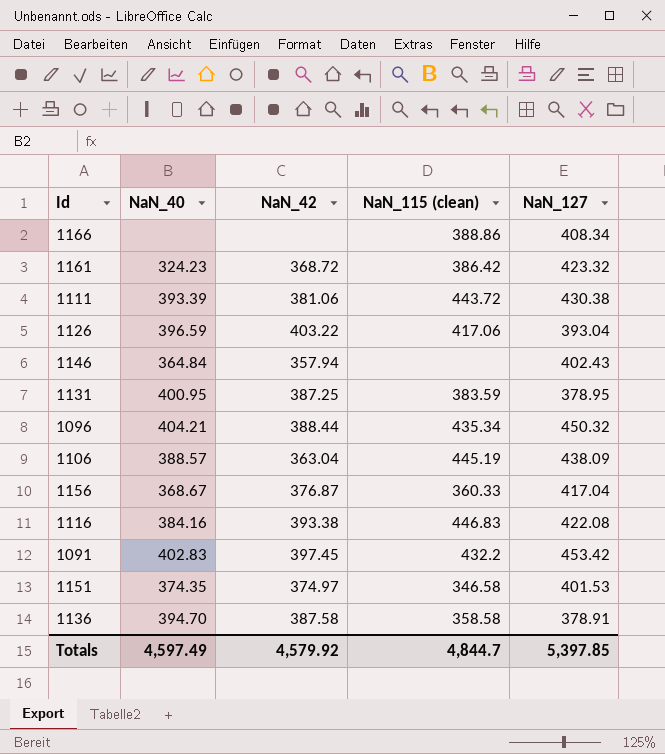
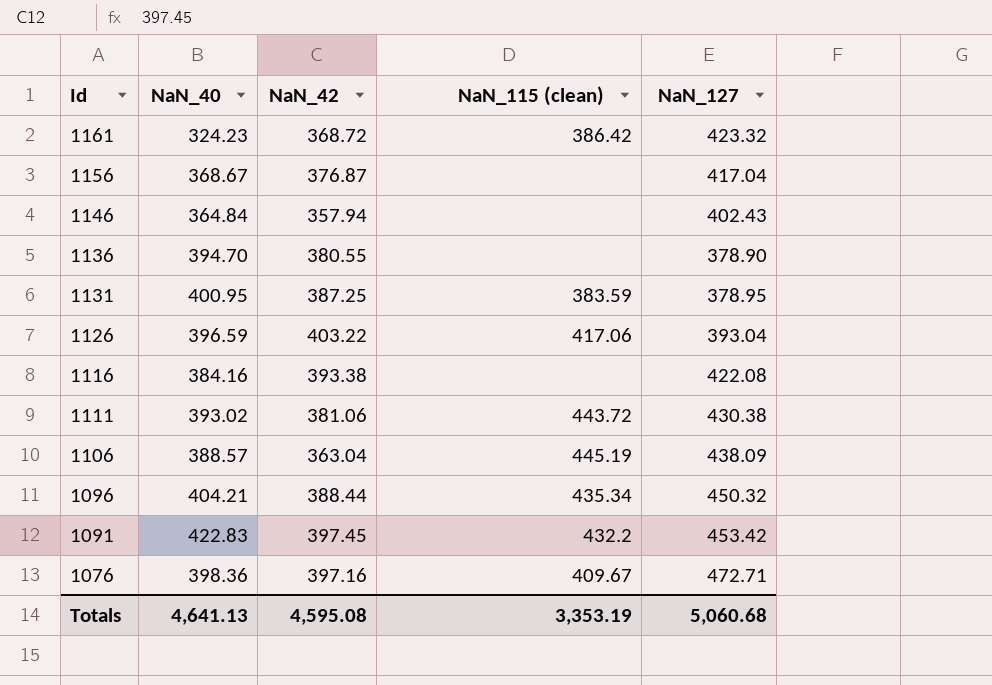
row order: none -> Id descending
row 1166: none | none | 388.86 | 408.34 -> none
row 1151: 374.35 | 374.97 | 346.58 | 401.53 -> none
1156 | NaN_115 (clean): 360.33 -> none
1136 | NaN_42: 387.58 -> 380.55
1136 | NaN_115 (clean): 358.58 -> none
1136 | NaN_127: 378.91 -> 378.90
1116 | NaN_115 (clean): 446.83 -> none
1111 | NaN_40: 393.39 -> 393.02
1091 | NaN_40: 402.83 -> 422.83
row 1076: none -> 398.36 | 397.16 | 409.67 | 472.71
Totals | NaN_40: 4,597.49 -> 4,641.13
Totals | NaN_42: 4,579.92 -> 4,595.08
Totals | NaN_115 (clean): 4,844.7 -> 3,353.19
Totals | NaN_127: 5,397.85 -> 5,060.68

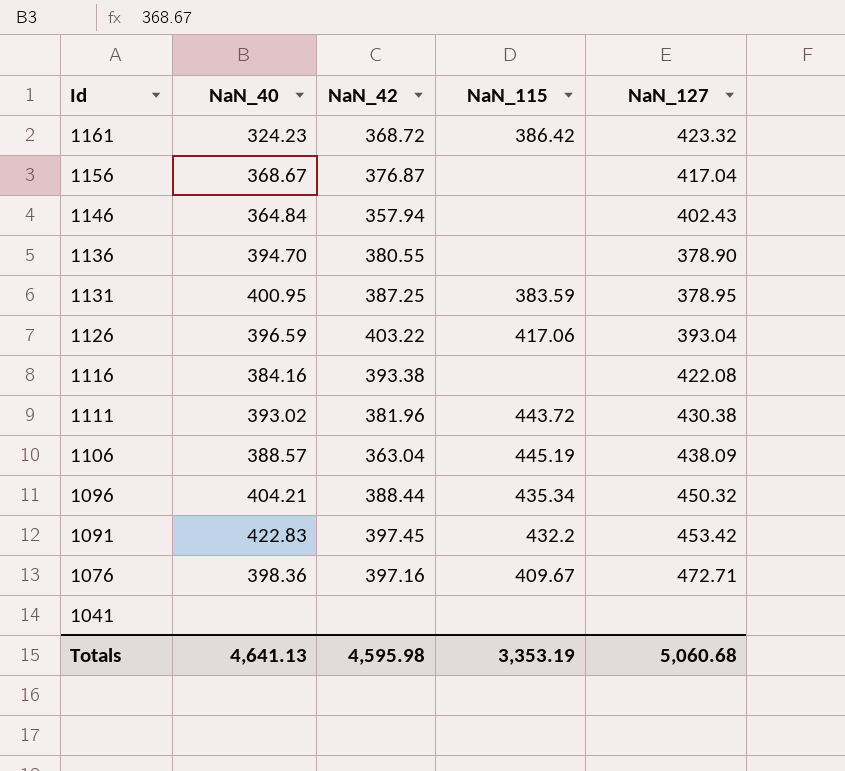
column name: NaN_115 (clean) -> NaN_115
1111 | NaN_42: 381.06 -> 381.96
row 1041: none -> none | none | none | none
Totals | NaN_42: 4,595.08 -> 4,595.98

